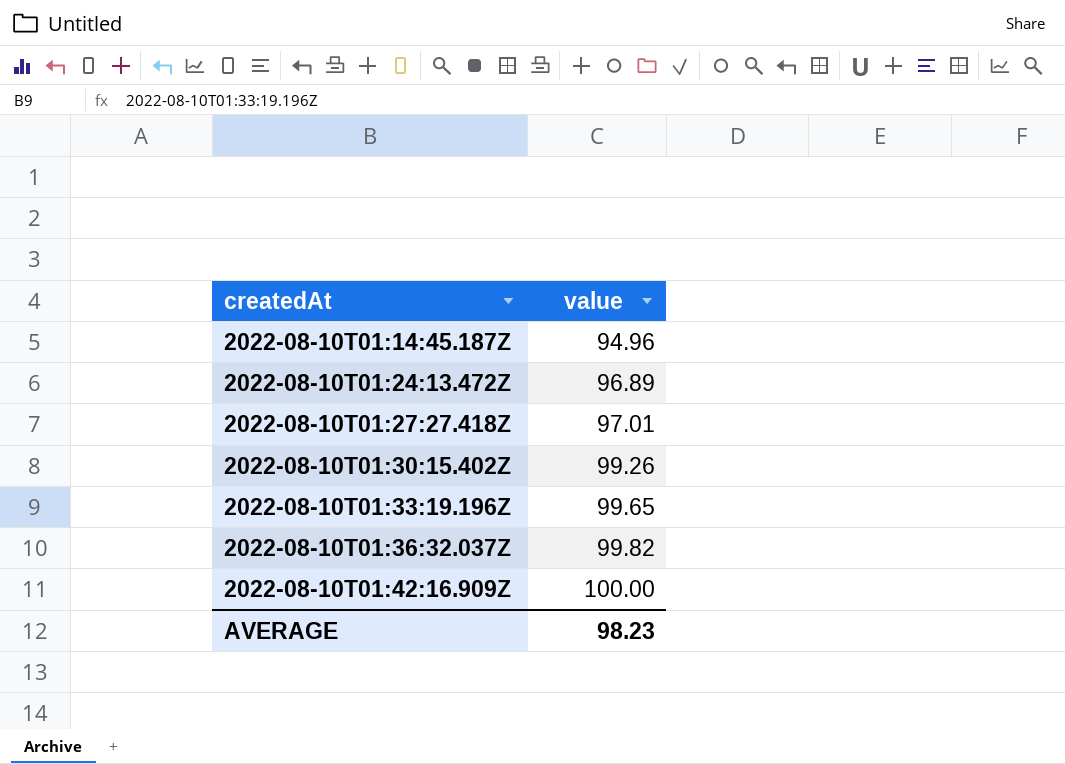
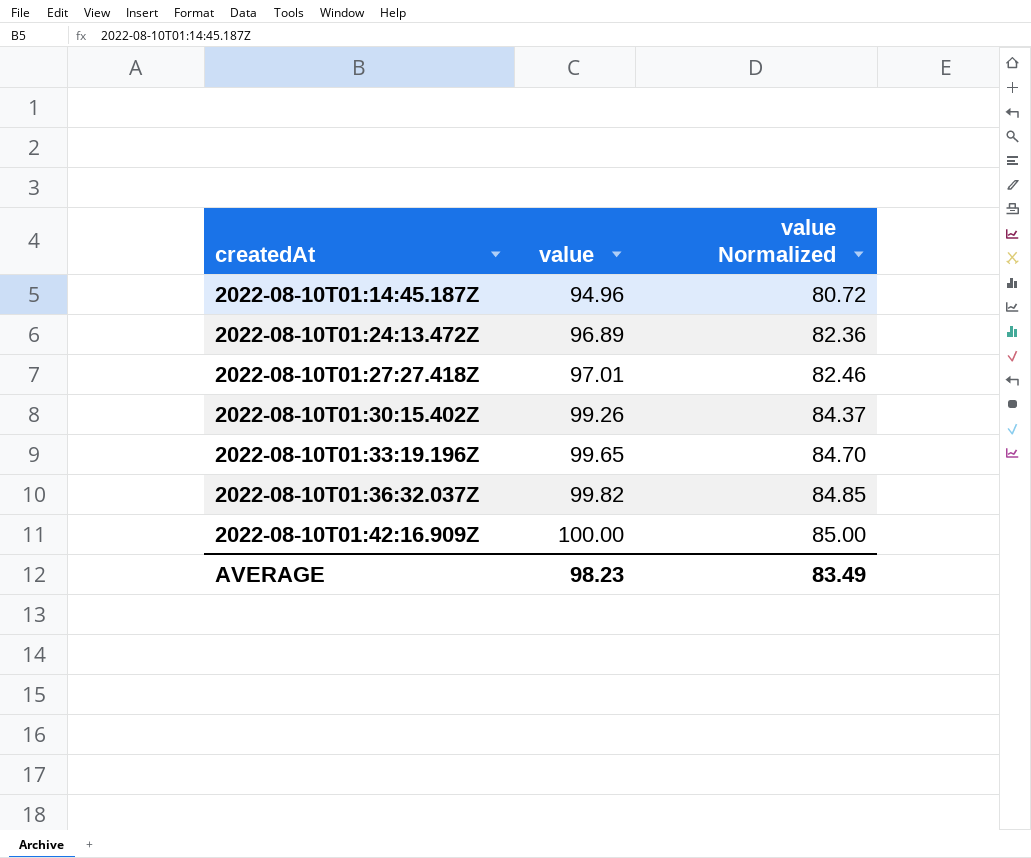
column value Normalized | formula: none -> [value] * 0.85

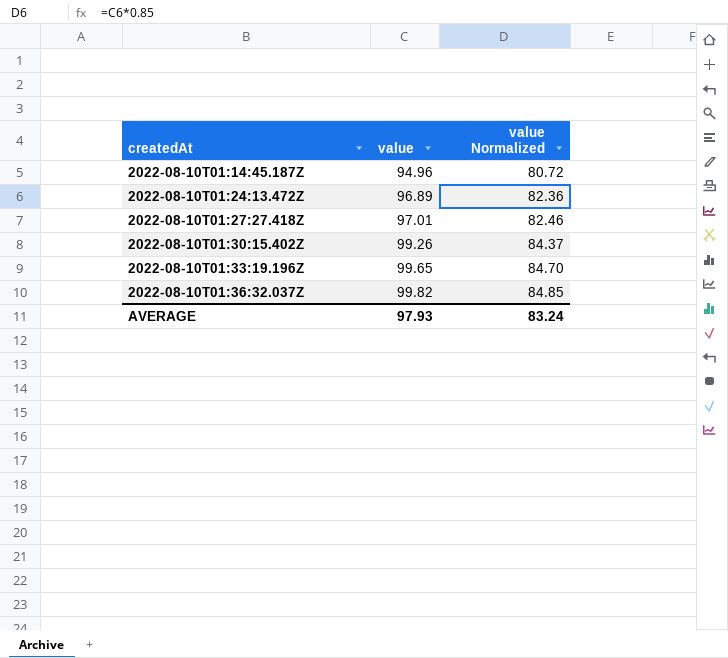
row 2022-08-10T01:42:16.909Z: 100.00 | 85.00 -> none
AVERAGE | value: 98.23 -> 97.93
AVERAGE | value Normalized: 83.49 -> 83.24

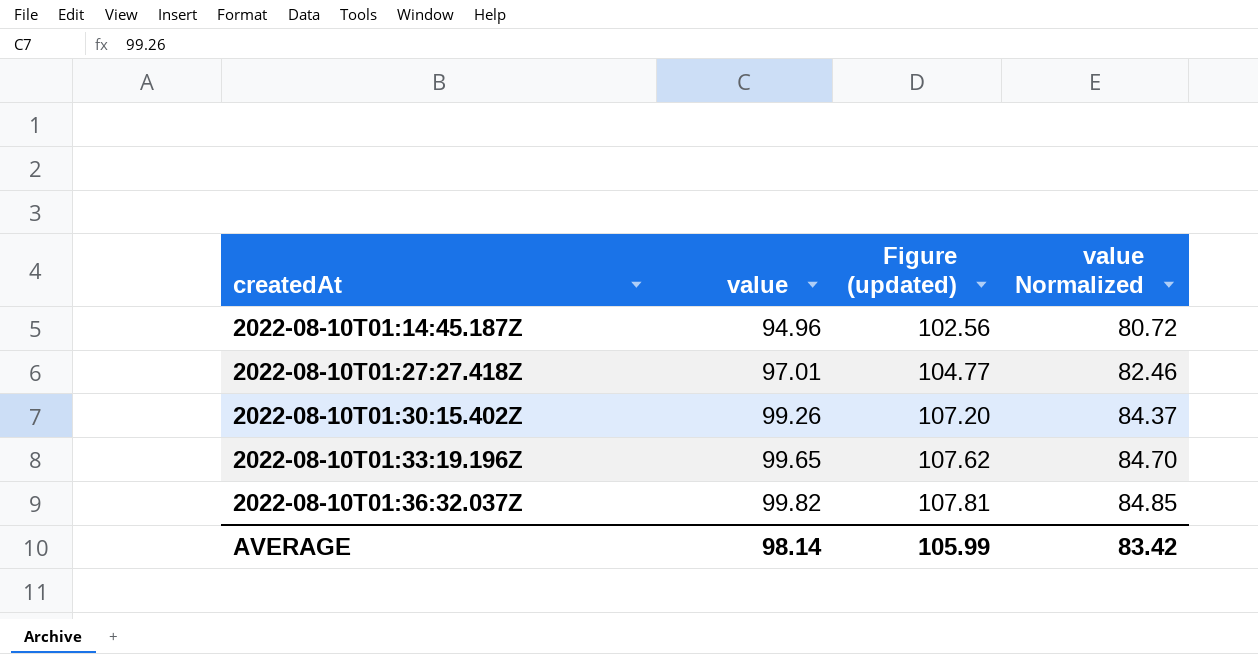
column Figure (updated) | formula: none -> [value] * 1.08
row 2022-08-10T01:24:13.472Z: 96.89 | 82.36 -> none
AVERAGE | value: 97.93 -> 98.14
AVERAGE | value Normalized: 83.24 -> 83.42

